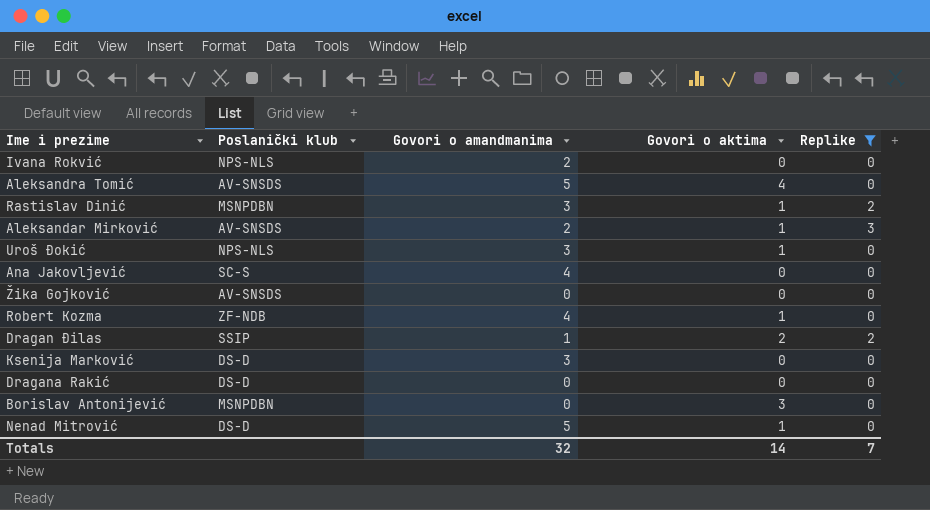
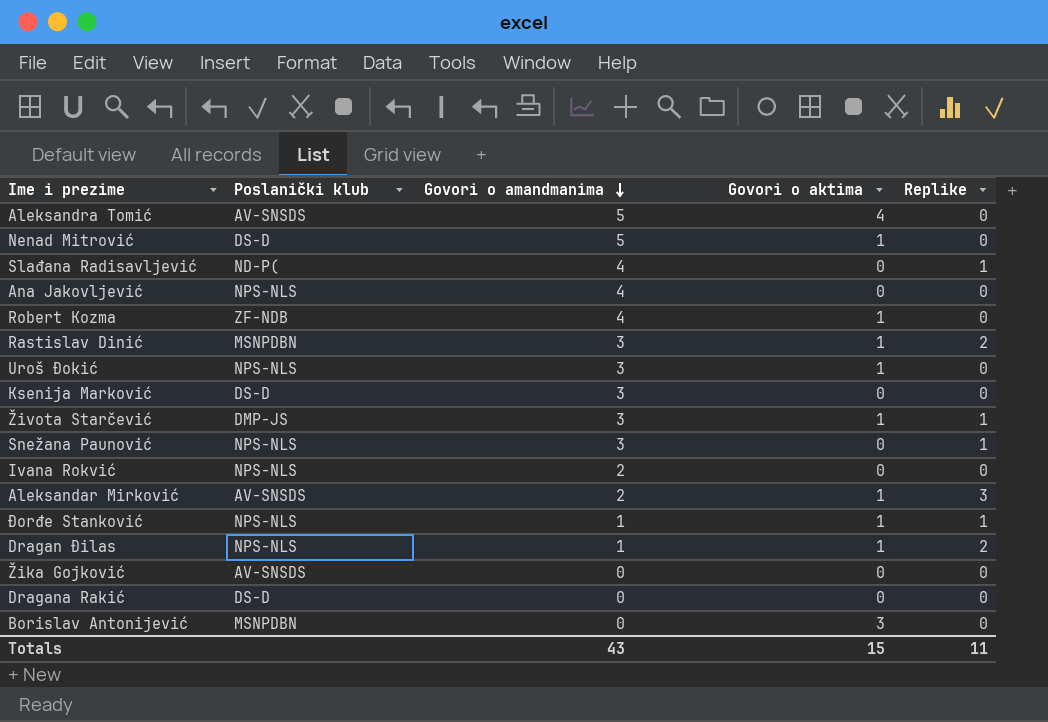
filter: Replike != 1 -> none
row order: none -> Govori o amandmanima descending
Ana Jakovljević | Poslanički klub: SC-S -> NPS-NLS
Dragan Đilas | Poslanički klub: SSIP -> NPS-NLS
Dragan Đilas | Govori o aktima: 2 -> 1
Totals | Govori o amandmanima: 32 -> 43
Totals | Govori o aktima: 14 -> 15
Totals | Replike: 7 -> 11

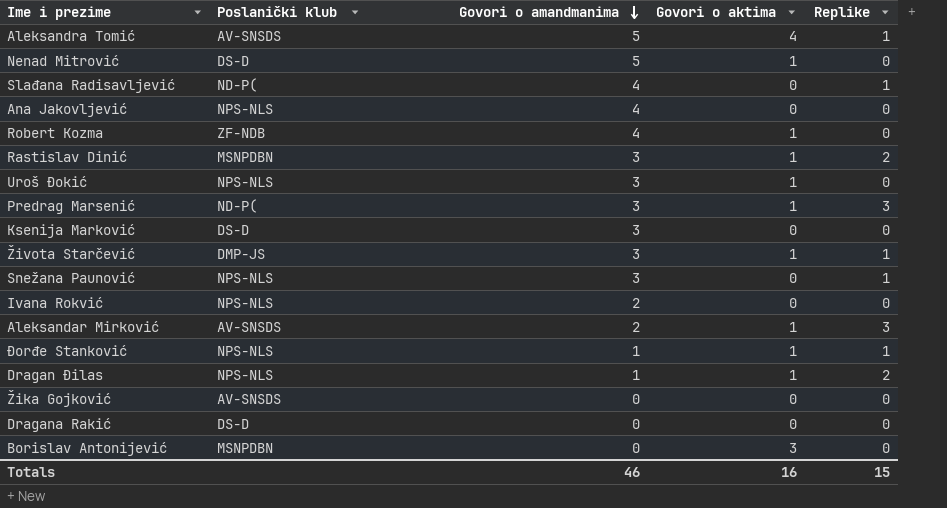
Aleksandra Tomić | Replike: 0 -> 1
row Predrag Marsenić: none -> ND-P( | 3 | 1 | 3
Totals | Govori o amandmanima: 43 -> 46
Totals | Govori o aktima: 15 -> 16
Totals | Replike: 11 -> 15

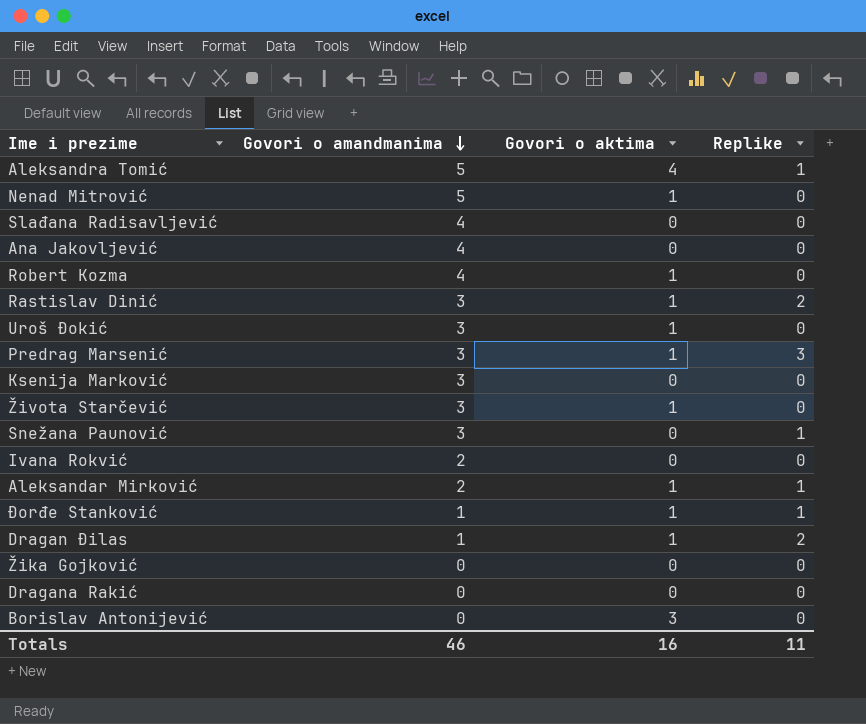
column Poslanički klub | position: 2 -> none
Slađana Radisavljević | Replike: 1 -> 0
Života Starčević | Replike: 1 -> 0
Aleksandar Mirković | Replike: 3 -> 1
Totals | Replike: 15 -> 11

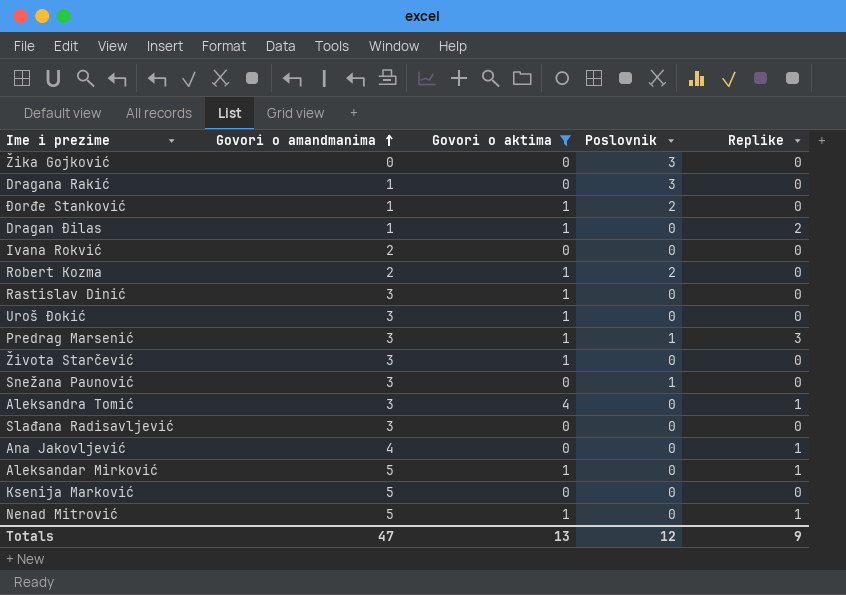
filter: none -> Govori o aktima != 3
row order: Govori o amandmanima descending -> Govori o amandmanima ascending
column Poslovnik | position: none -> 4
Dragana Rakić | Govori o amandmanima: 0 -> 1
Đorđe Stanković | Replike: 1 -> 0
Robert Kozma | Govori o amandmanima: 4 -> 2
Rastislav Dinić | Replike: 2 -> 0
Snežana Paunović | Replike: 1 -> 0
Aleksandra Tomić | Govori o amandmanima: 5 -> 3
Slađana Radisavljević | Govori o amandmanima: 4 -> 3
Ana Jakovljević | Replike: 0 -> 1
Aleksandar Mirković | Govori o amandmanima: 2 -> 5
Ksenija Marković | Govori o amandmanima: 3 -> 5
Nenad Mitrović | Replike: 0 -> 1
Totals | Govori o amandmanima: 46 -> 47
Totals | Govori o aktima: 16 -> 13
Totals | Replike: 11 -> 9

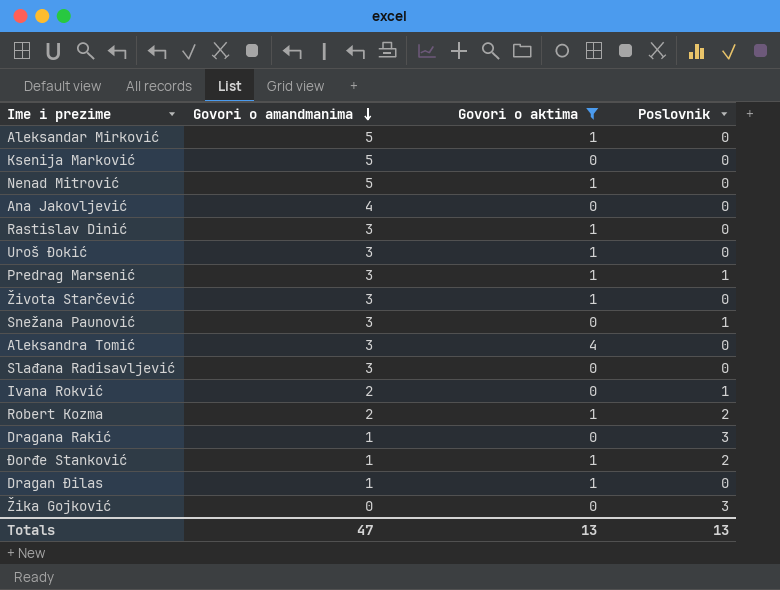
row order: Govori o amandmanima ascending -> Govori o amandmanima descending
column Replike | position: 5 -> none
Ivana Rokvić | Poslovnik: 0 -> 1
Totals | Poslovnik: 12 -> 13

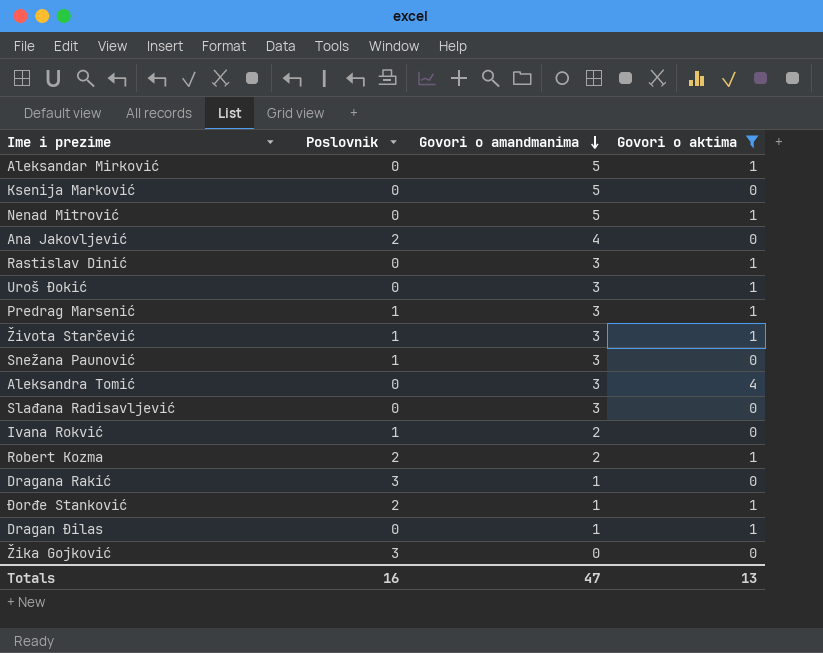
column Poslovnik | position: 4 -> 2
Ana Jakovljević | Poslovnik: 0 -> 2
Života Starčević | Poslovnik: 0 -> 1
Totals | Poslovnik: 13 -> 16

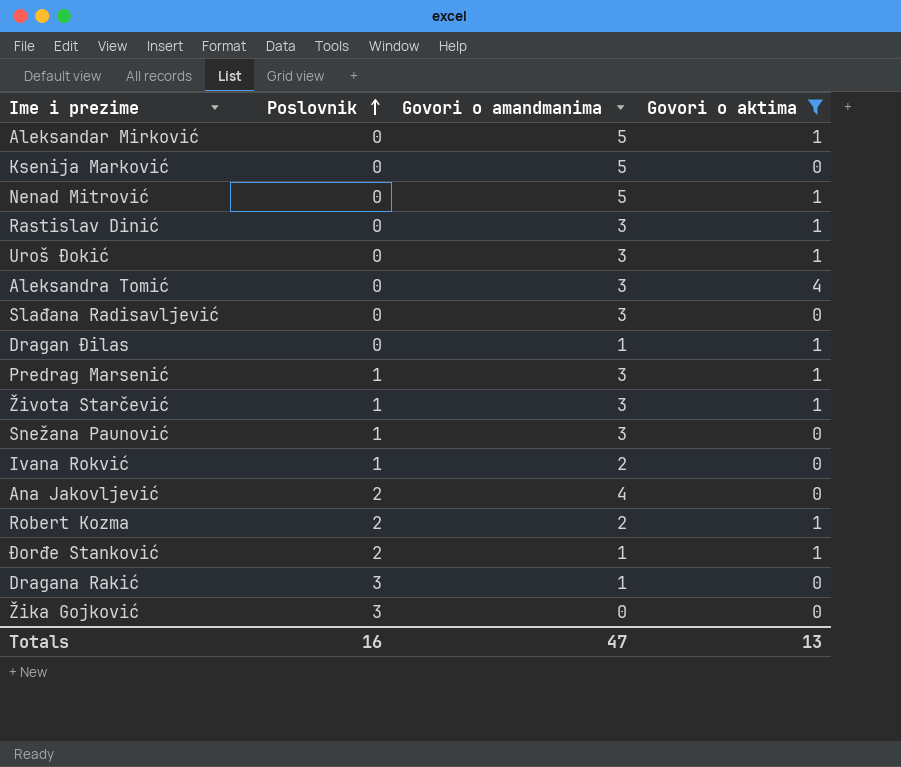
row order: Govori o amandmanima descending -> Poslovnik ascending

